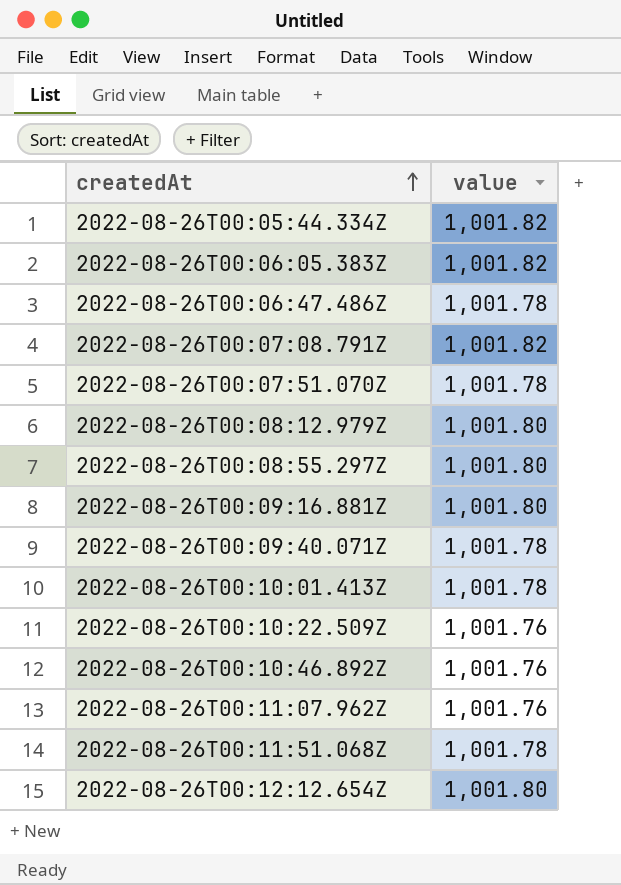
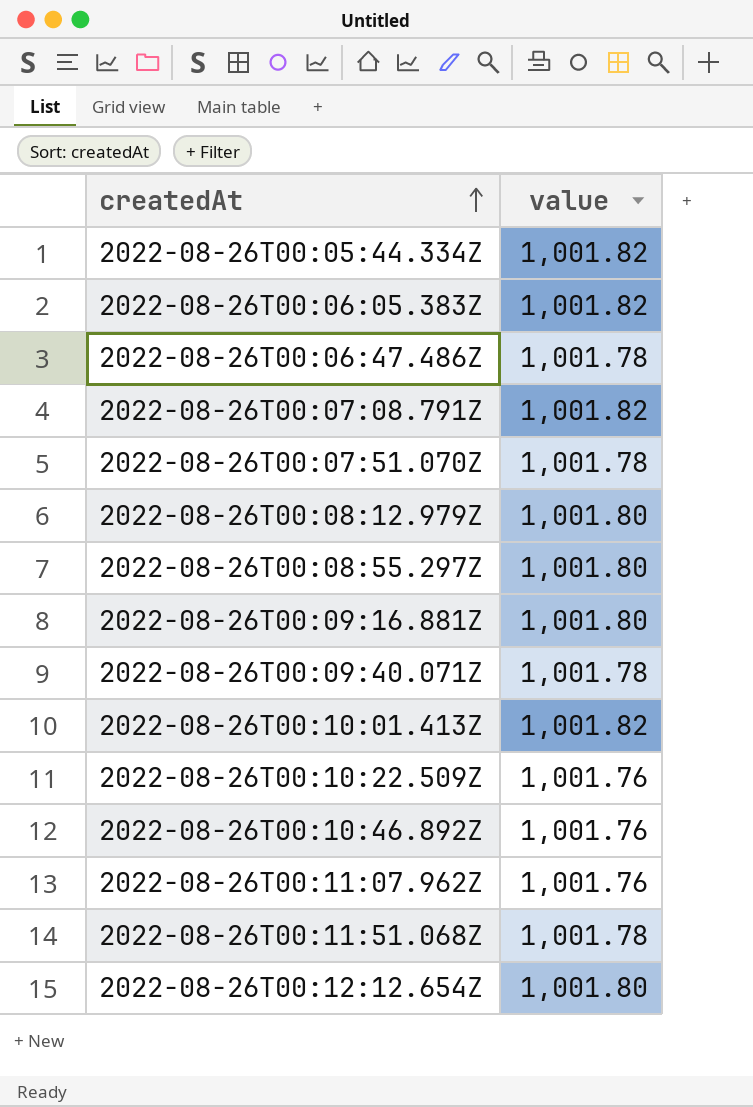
2022-08-26T00:10:01.413Z | value: 1,001.78 -> 1,001.82

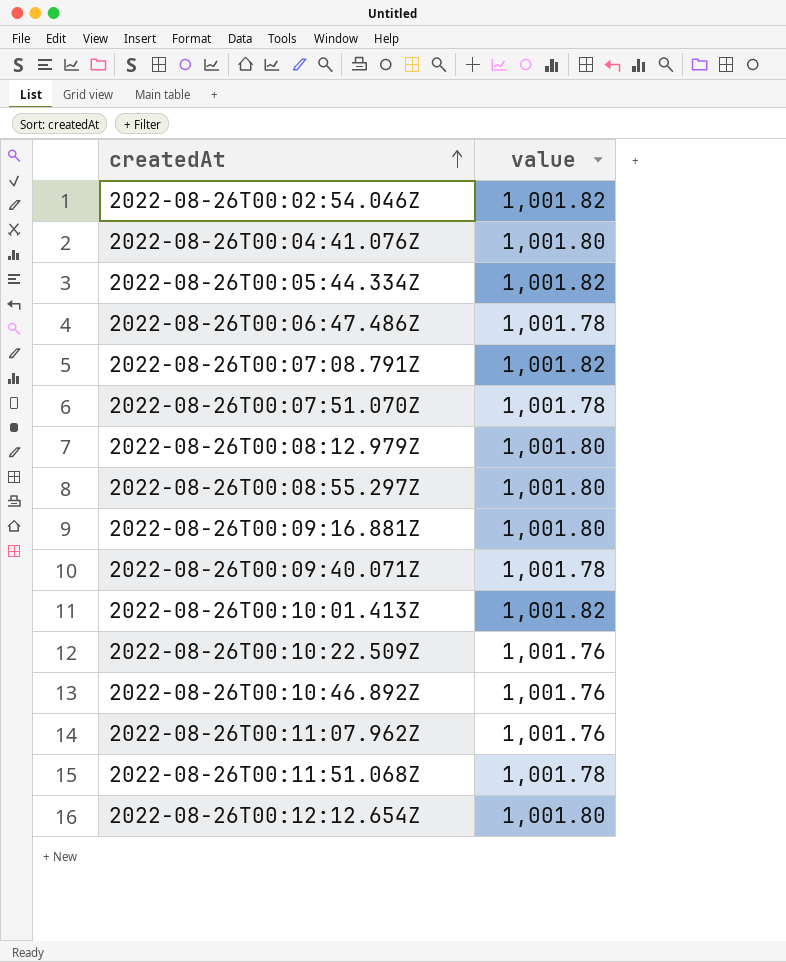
row 2022-08-26T00:06:05.383Z: 1,001.82 -> none
row 2022-08-26T00:02:54.046Z: none -> 1,001.82
row 2022-08-26T00:04:41.076Z: none -> 1,001.80

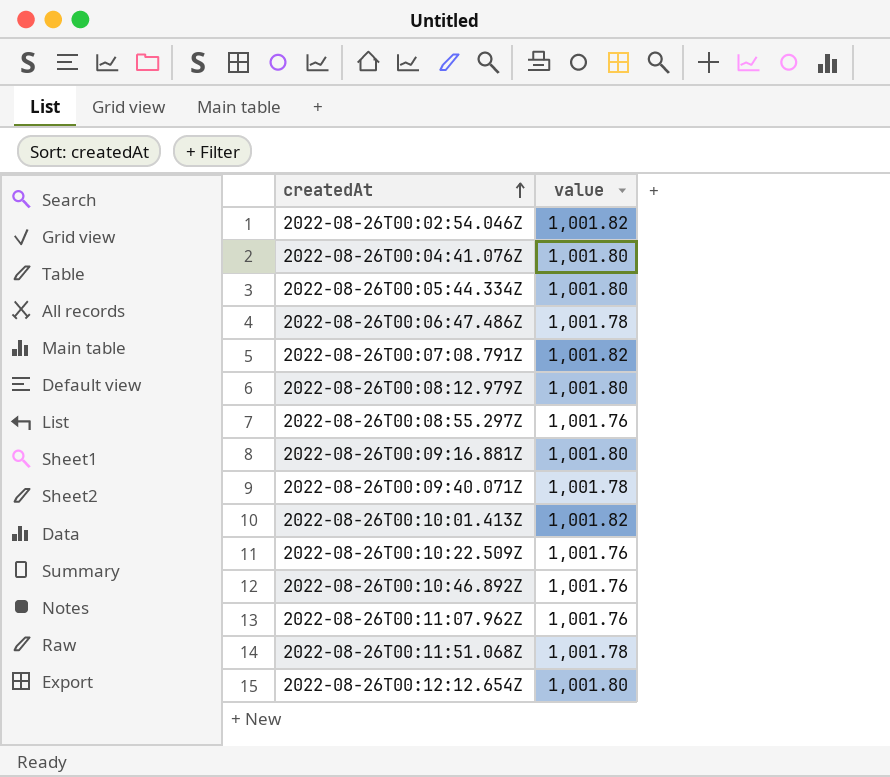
row 2022-08-26T00:07:51.070Z: 1,001.78 -> none
2022-08-26T00:05:44.334Z | value: 1,001.82 -> 1,001.80
2022-08-26T00:08:55.297Z | value: 1,001.80 -> 1,001.76

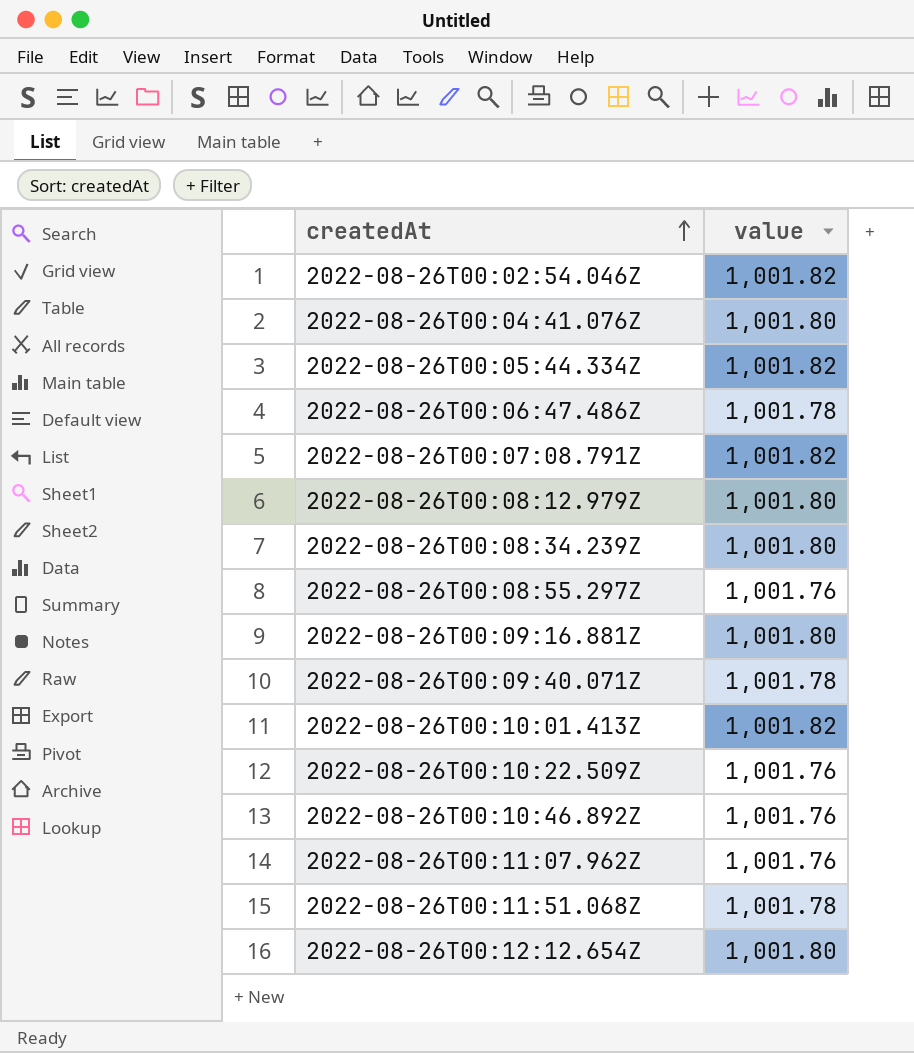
2022-08-26T00:05:44.334Z | value: 1,001.80 -> 1,001.82
row 2022-08-26T00:08:34.239Z: none -> 1,001.80

